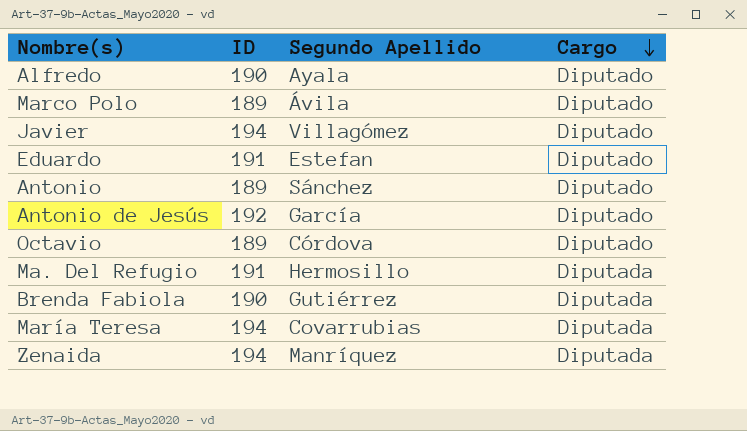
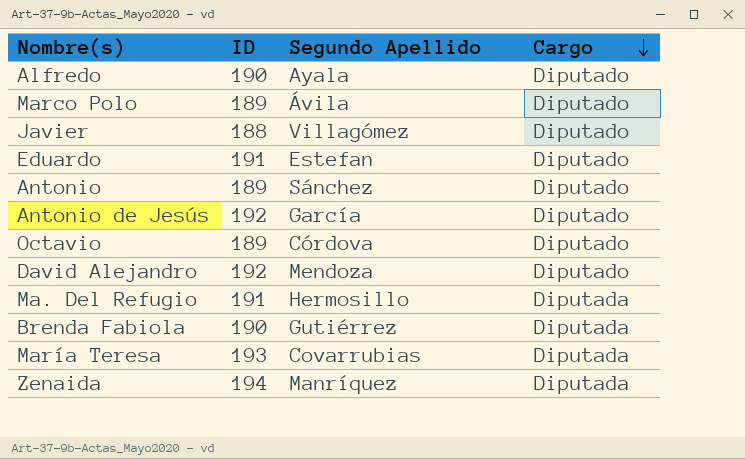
Javier | ID: 194 -> 188
row David Alejandro: none -> 192 | Mendoza | Diputado
María Teresa | ID: 194 -> 193

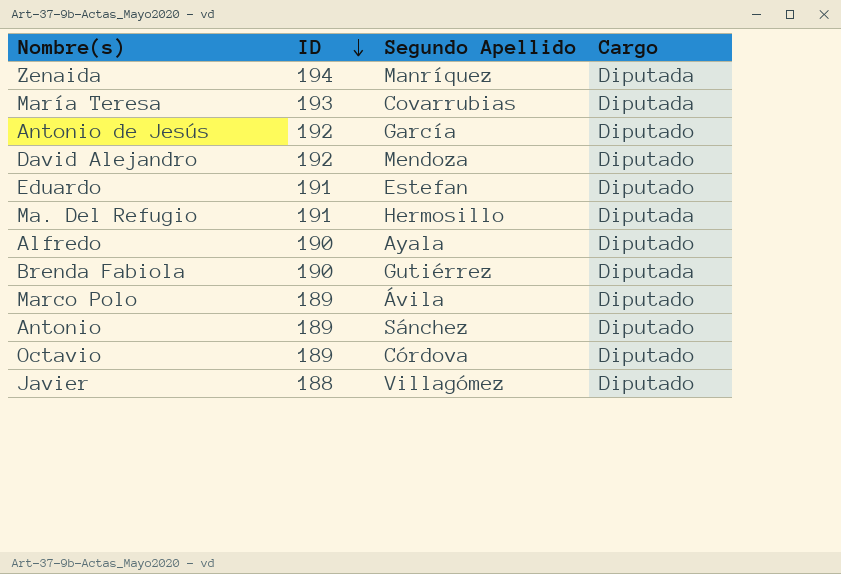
row order: Cargo descending -> ID descending

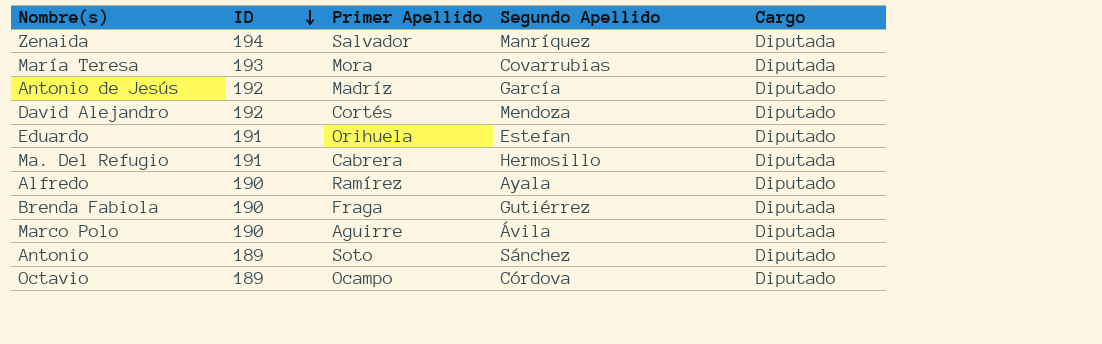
column Primer Apellido | position: none -> 3
row Javier: 188 | Villagómez | Diputado -> none
Marco Polo | ID: 189 -> 190
Marco Polo | Cargo: Diputado -> Diputada

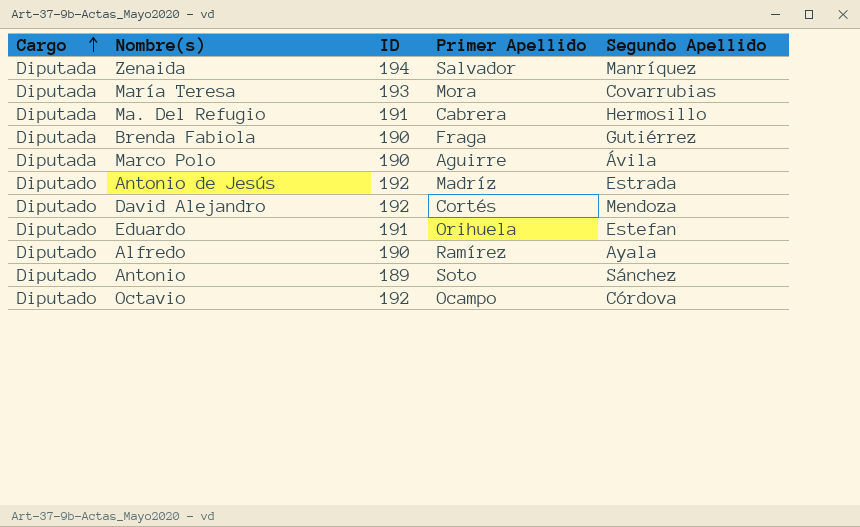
row order: ID descending -> Cargo ascending
column Cargo | position: 5 -> 1
Antonio de Jesús | Segundo Apellido: García -> Estrada
Octavio | ID: 189 -> 192

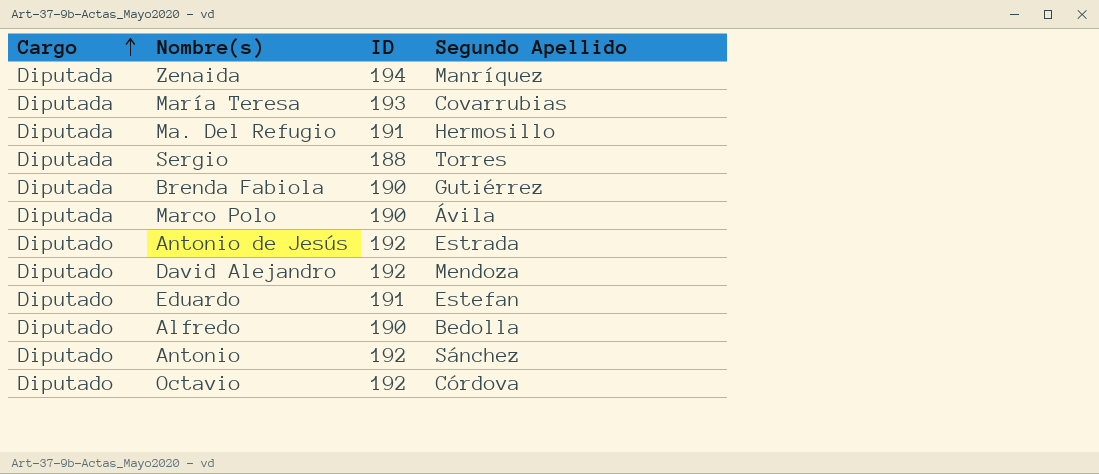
column Primer Apellido | position: 4 -> none
row Sergio: none -> Diputada | 188 | Torres
Alfredo | Segundo Apellido: Ayala -> Bedolla
Antonio | ID: 189 -> 192

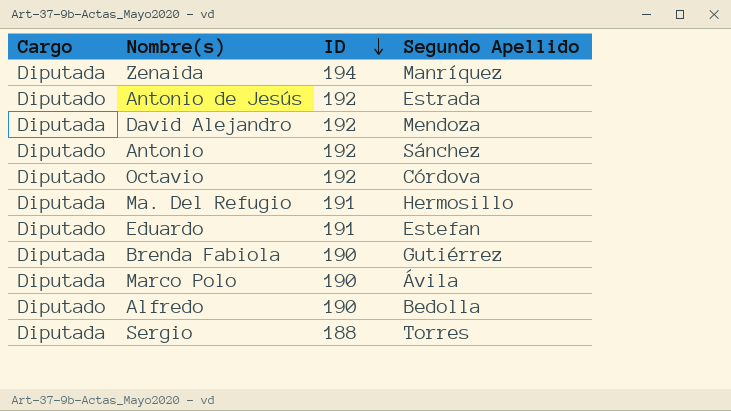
row order: Cargo ascending -> ID descending
row María Teresa: Diputada | 193 | Covarrubias -> none
David Alejandro | Cargo: Diputado -> Diputada

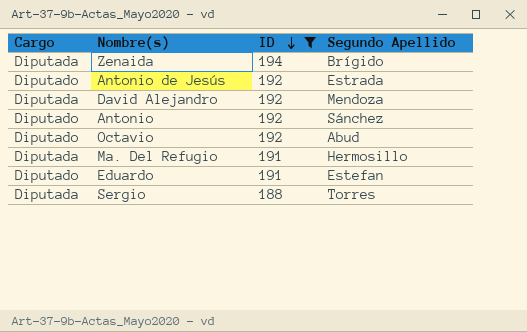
filter: none -> ID != 190
Zenaida | Segundo Apellido: Manríquez -> Brígido
Octavio | Segundo Apellido: Córdova -> Abud

